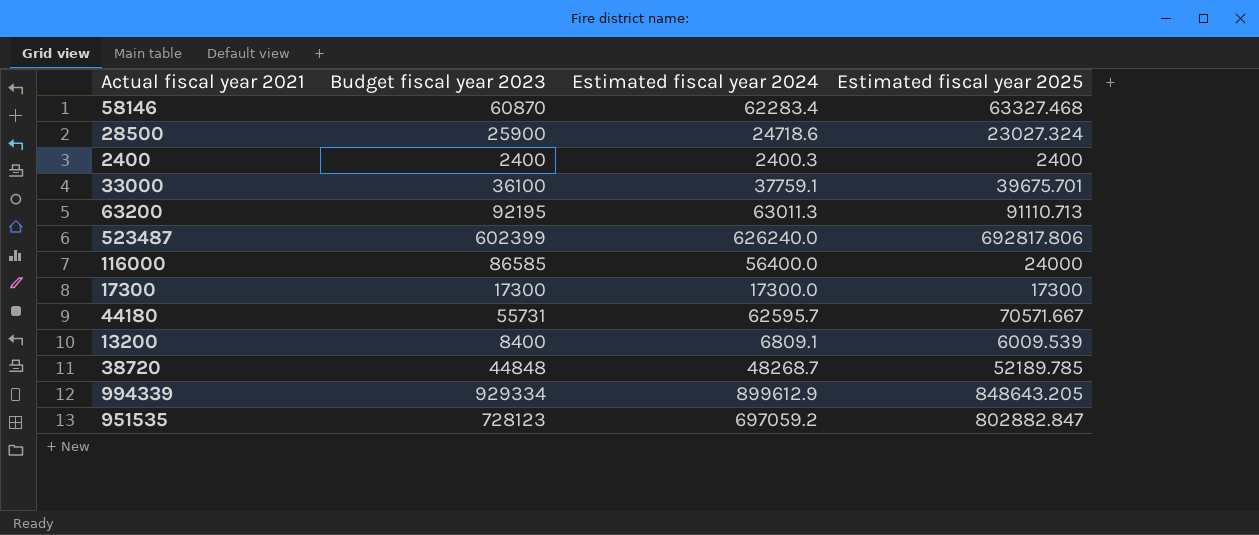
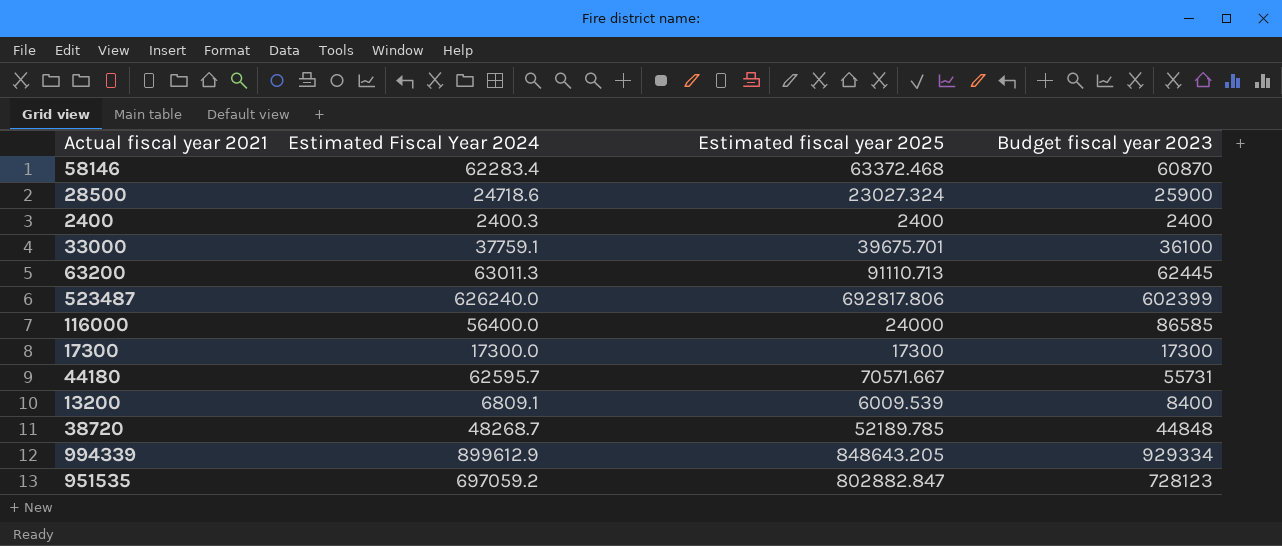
column name: Estimated fiscal year 2024 -> Estimated Fiscal Year 2024
column Budget fiscal year 2023 | position: 2 -> 4
58146 | Estimated fiscal year 2025: 63327.468 -> 63372.468
63200 | Budget fiscal year 2023: 92195 -> 62445

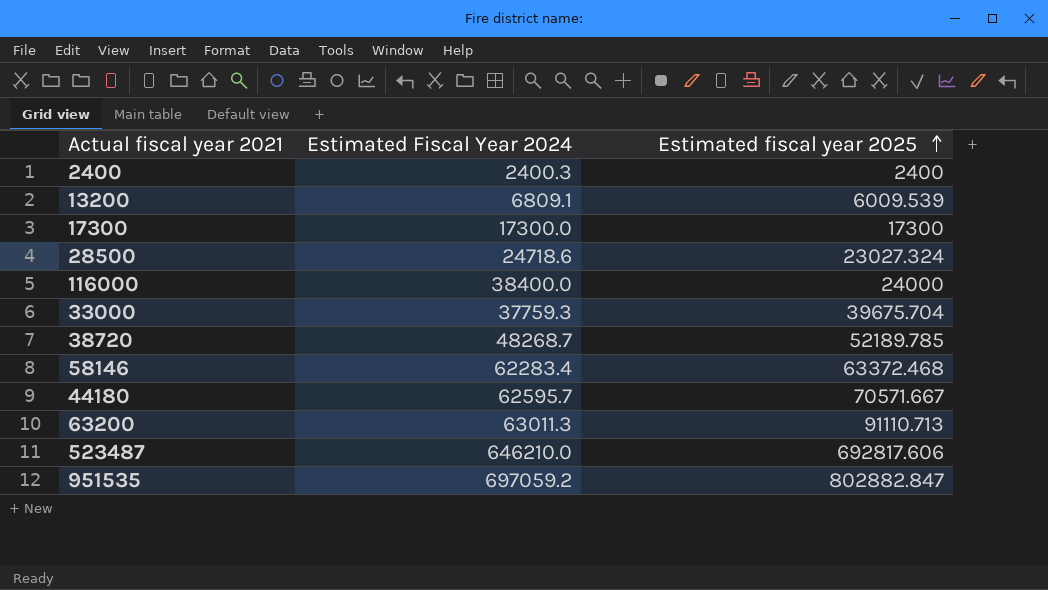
row order: none -> Estimated fiscal year 2025 ascending
column Budget fiscal year 2023 | position: 4 -> none
row 994339: 899612.9 | 848643.205 | 929334 -> none
116000 | Estimated Fiscal Year 2024: 56400.0 -> 38400.0
33000 | Estimated Fiscal Year 2024: 37759.1 -> 37759.3
33000 | Estimated fiscal year 2025: 39675.701 -> 39675.704
523487 | Estimated Fiscal Year 2024: 626240.0 -> 646210.0
523487 | Estimated fiscal year 2025: 692817.806 -> 692817.606

